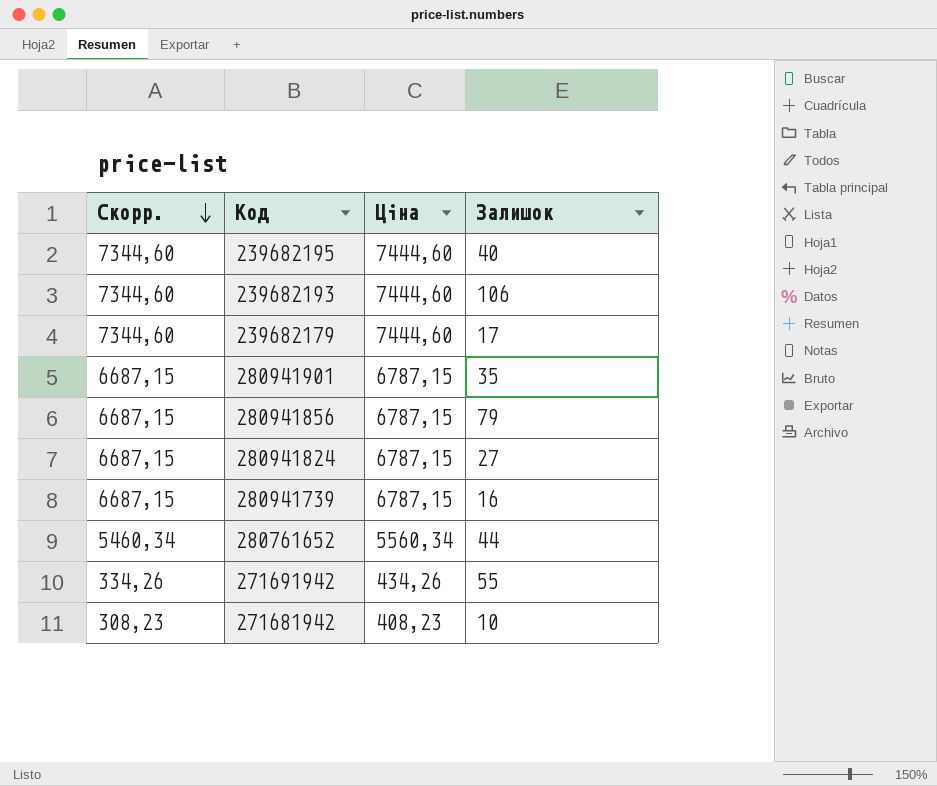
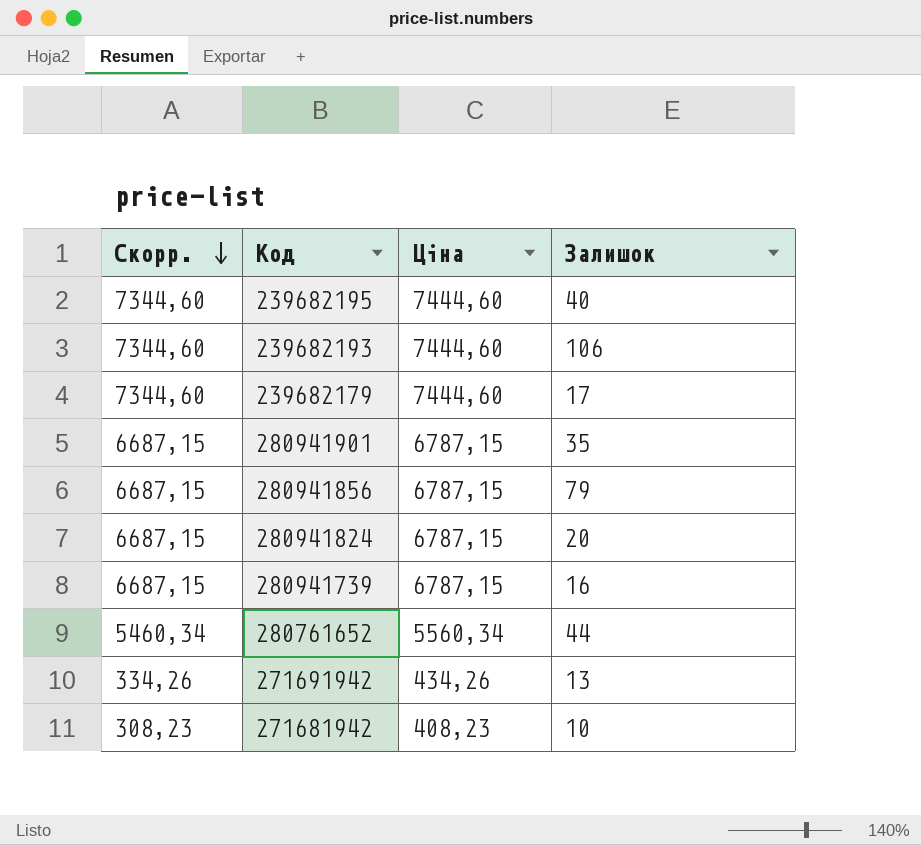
280941824 | Залишок: 27 -> 20
271691942 | Залишок: 55 -> 13

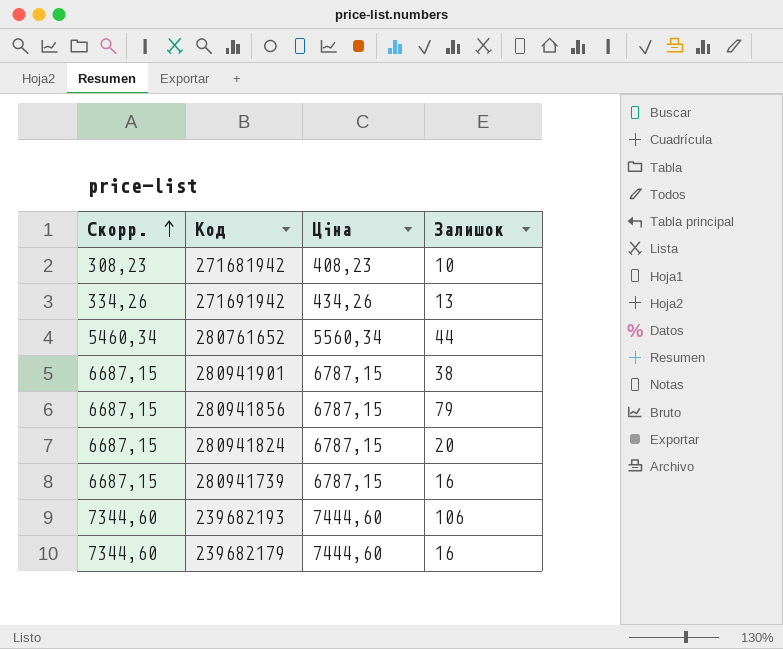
row order: Скорр. descending -> Скорр. ascending
row 239682195: 7344,60 | 7444,60 | 40 -> none
280941901 | Залишок: 35 -> 38
239682179 | Залишок: 17 -> 16

